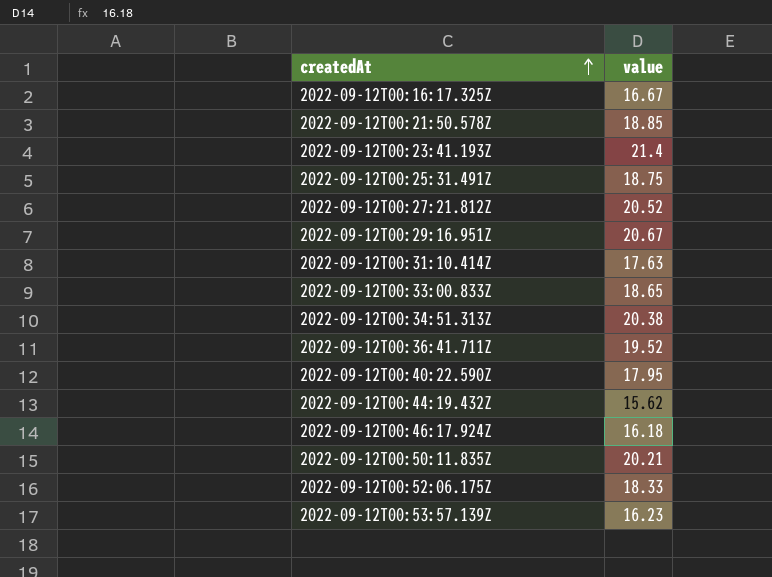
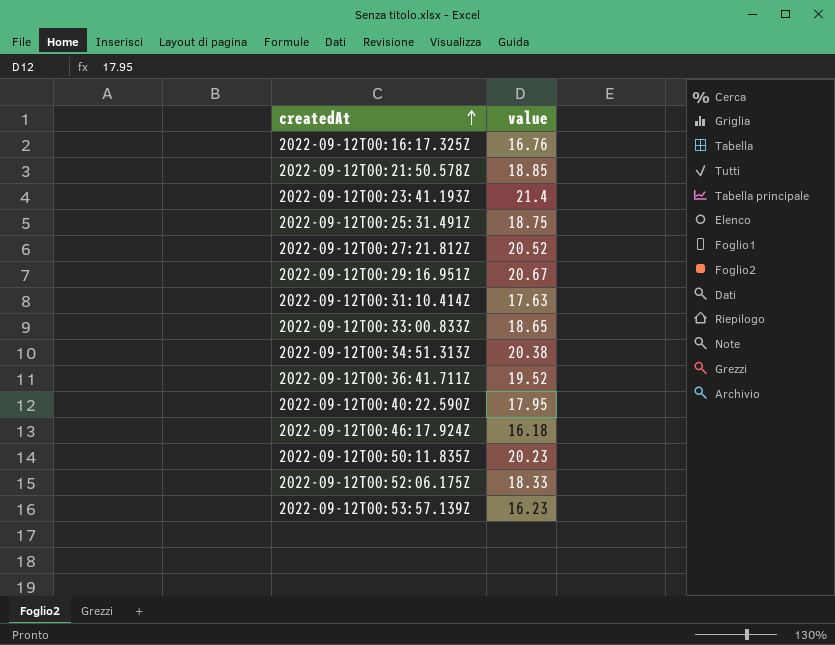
row 2022-09-12T00:44:19.432Z: 15.62 -> none
2022-09-12T00:16:17.325Z | value: 16.67 -> 16.76
2022-09-12T00:50:11.835Z | value: 20.21 -> 20.23

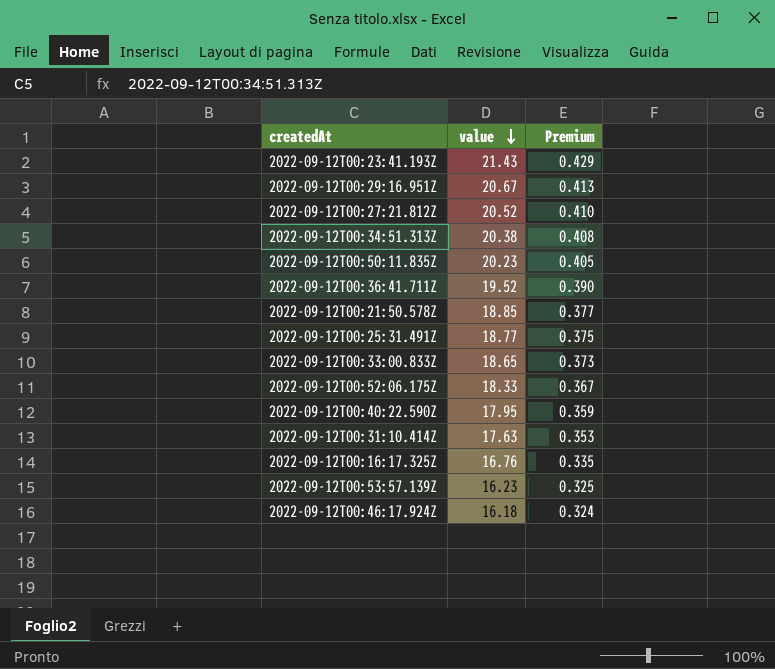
row order: createdAt ascending -> value descending
column Premium | formula: none -> [value] * 0.02
2022-09-12T00:23:41.193Z | value: 21.4 -> 21.43
2022-09-12T00:25:31.491Z | value: 18.75 -> 18.77

